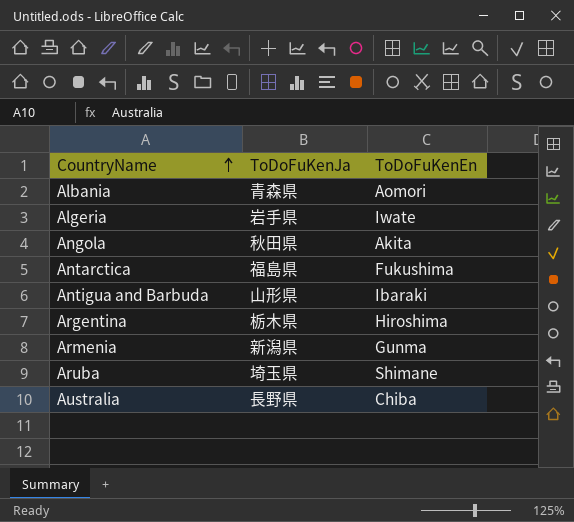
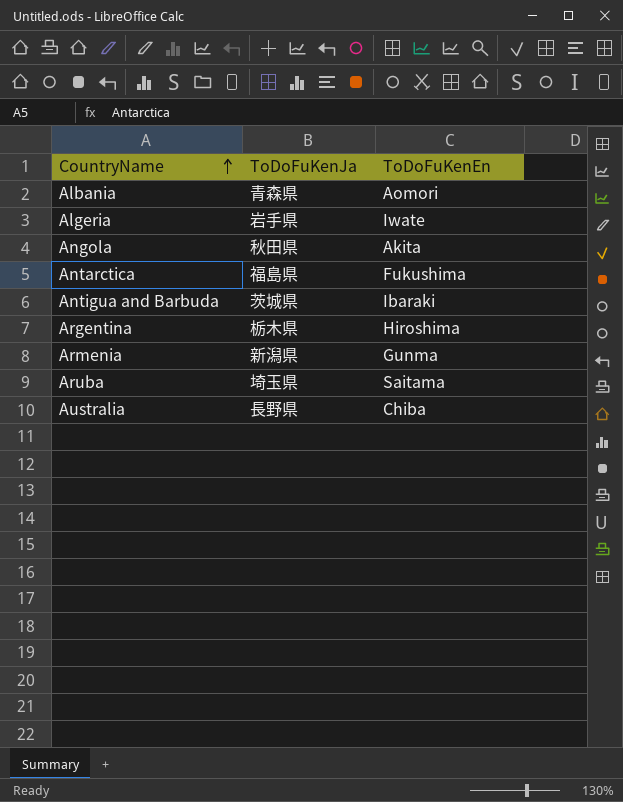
Antigua and Barbuda | ToDoFuKenJa: 山形県 -> 茨城県
Aruba | ToDoFuKenEn: Shimane -> Saitama

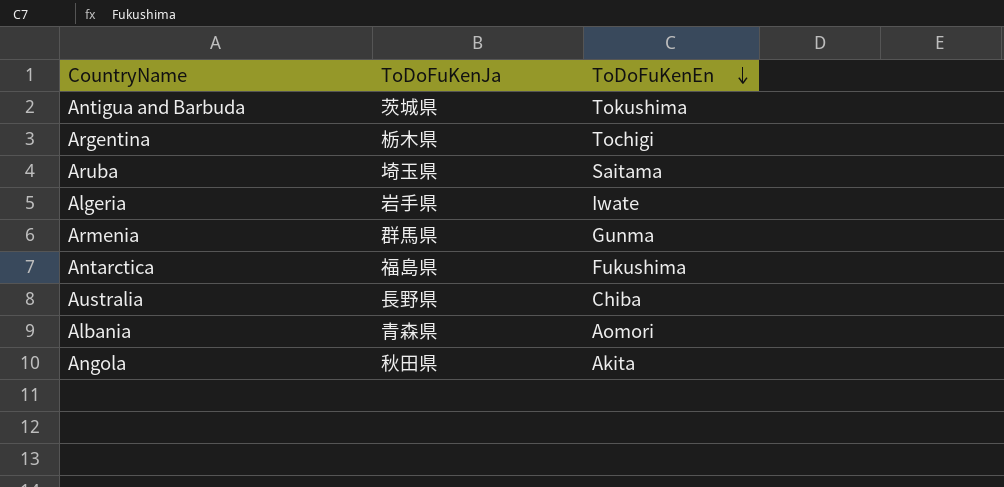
row order: CountryName ascending -> ToDoFuKenEn descending
Antigua and Barbuda | ToDoFuKenEn: Ibaraki -> Tokushima
Argentina | ToDoFuKenEn: Hiroshima -> Tochigi
Armenia | ToDoFuKenJa: 新潟県 -> 群馬県

